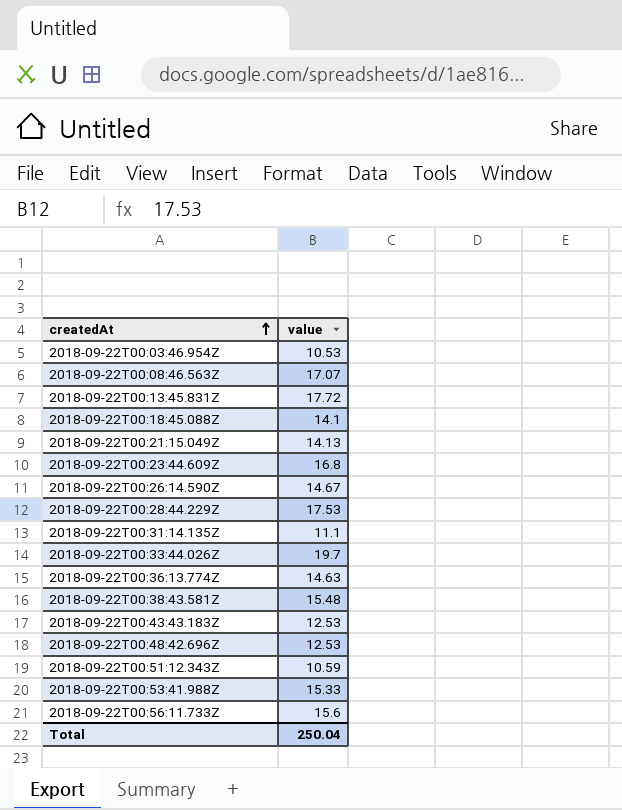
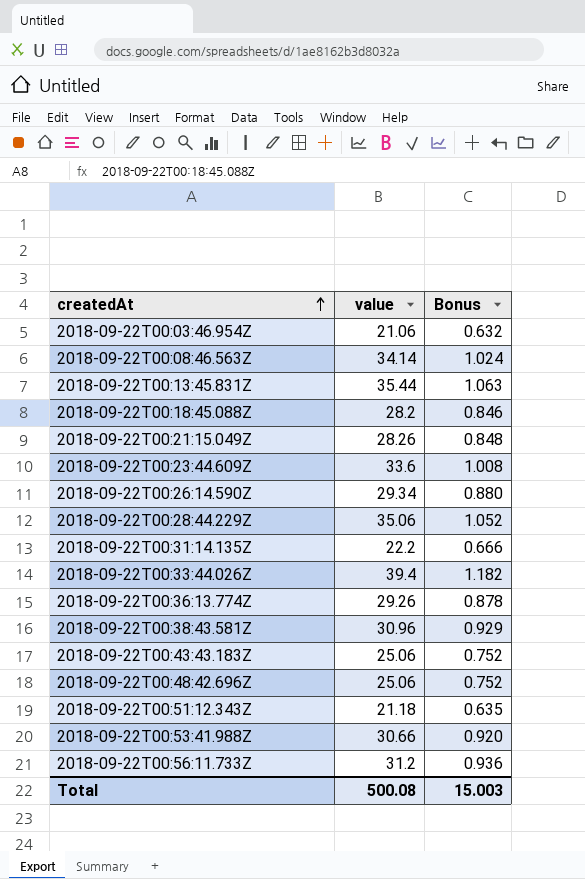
column Bonus | formula: none -> [value] * 0.03
2018-09-22T00:03:46.954Z | value: 10.53 -> 21.06
2018-09-22T00:08:46.563Z | value: 17.07 -> 34.14
2018-09-22T00:13:45.831Z | value: 17.72 -> 35.44
2018-09-22T00:18:45.088Z | value: 14.1 -> 28.2
2018-09-22T00:21:15.049Z | value: 14.13 -> 28.26
2018-09-22T00:23:44.609Z | value: 16.8 -> 33.6
2018-09-22T00:26:14.590Z | value: 14.67 -> 29.34
2018-09-22T00:28:44.229Z | value: 17.53 -> 35.06
2018-09-22T00:31:14.135Z | value: 11.1 -> 22.2
2018-09-22T00:33:44.026Z | value: 19.7 -> 39.4
2018-09-22T00:36:13.774Z | value: 14.63 -> 29.26
2018-09-22T00:38:43.581Z | value: 15.48 -> 30.96
2018-09-22T00:43:43.183Z | value: 12.53 -> 25.06
2018-09-22T00:48:42.696Z | value: 12.53 -> 25.06
2018-09-22T00:51:12.343Z | value: 10.59 -> 21.18
2018-09-22T00:53:41.988Z | value: 15.33 -> 30.66
2018-09-22T00:56:11.733Z | value: 15.6 -> 31.2
Total | value: 250.04 -> 500.08

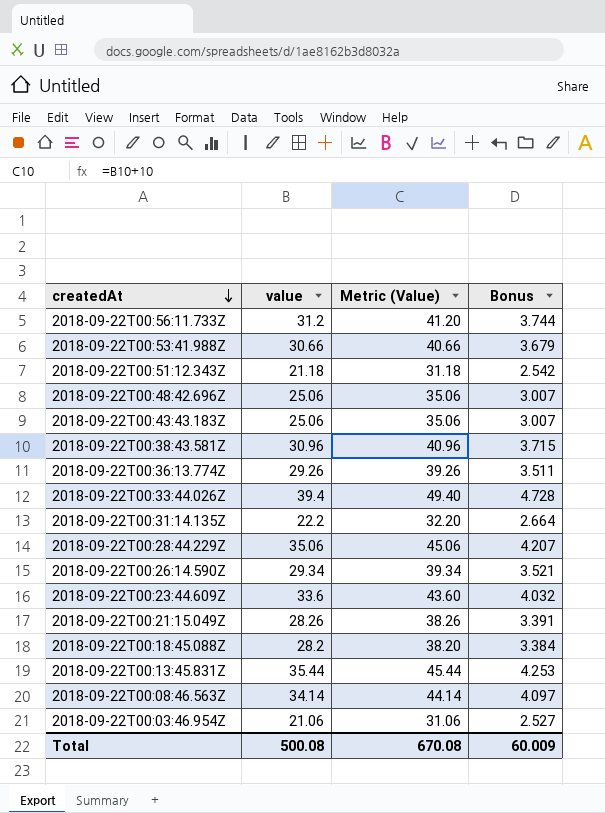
row order: createdAt ascending -> createdAt descending
column Metric (Value) | formula: none -> [value] + 10
column Bonus | formula: [value] * 0.03 -> [value] * 0.12
Total | Bonus: 15.003 -> 60.009

